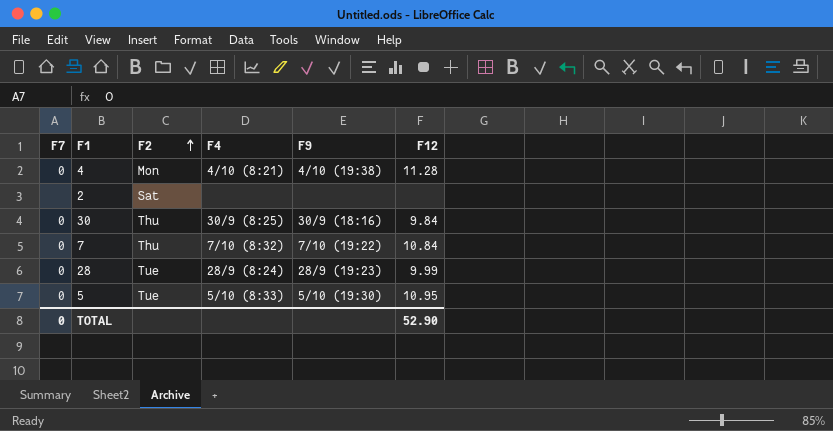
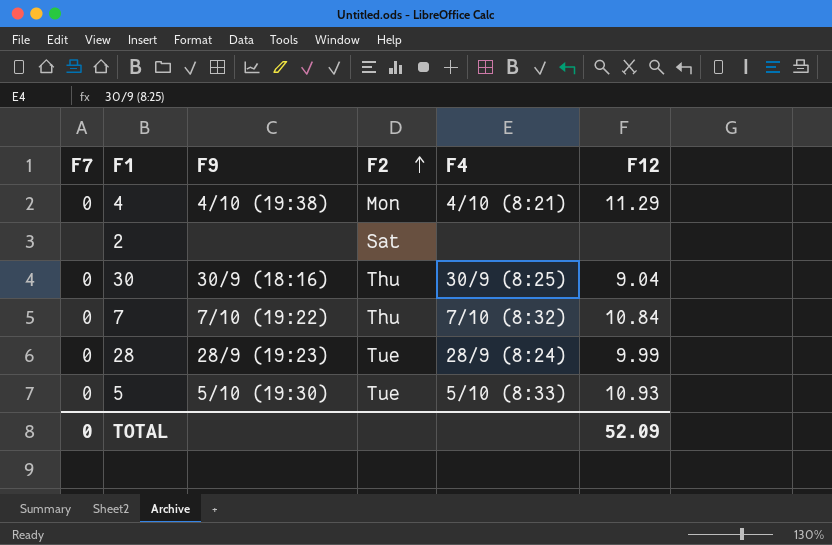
column F9 | position: 5 -> 3
4 | F12: 11.28 -> 11.29
30 | F12: 9.84 -> 9.04
5 | F12: 10.95 -> 10.93
TOTAL | F12: 52.90 -> 52.09

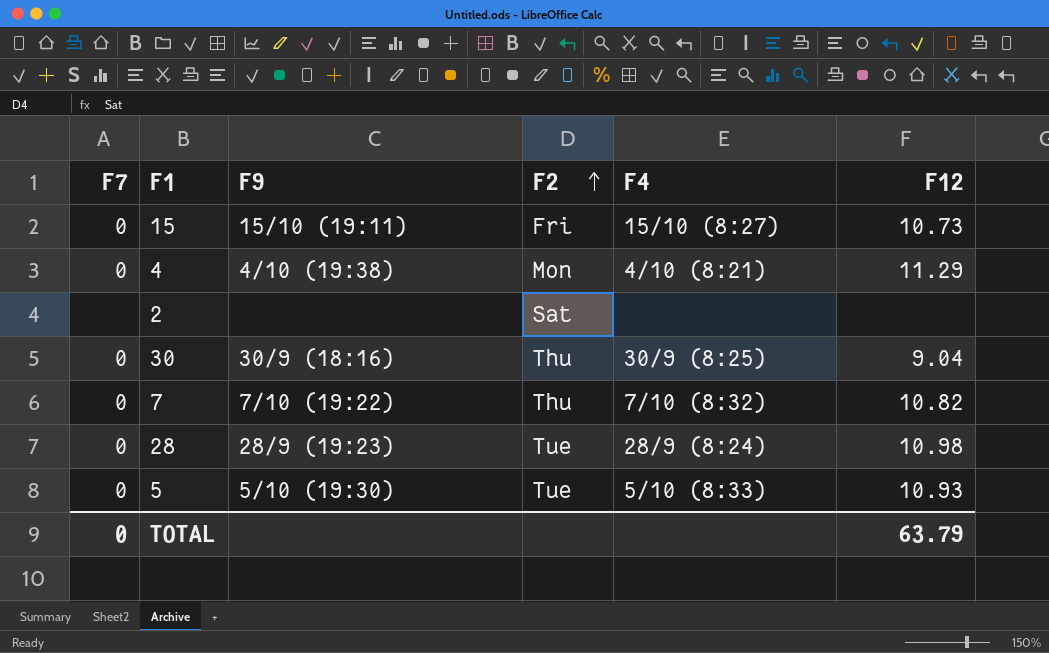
row 15: none -> 0 | 15/10 (19:11) | Fri | 15/10 (8:27) | 10.73
7 | F12: 10.84 -> 10.82
28 | F12: 9.99 -> 10.98
TOTAL | F12: 52.09 -> 63.79

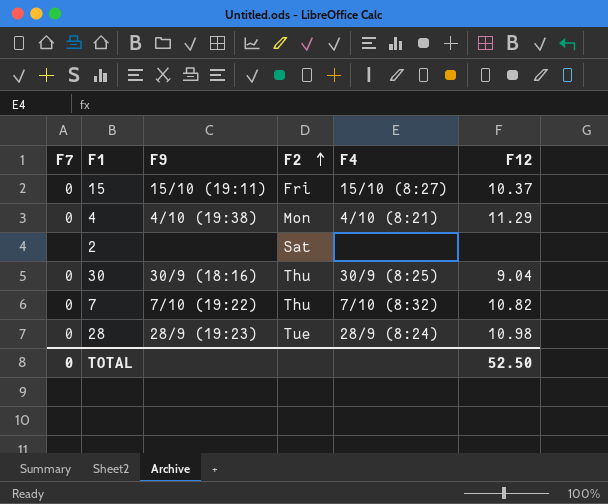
row 5: 0 | 5/10 (19:30) | Tue | 5/10 (8:33) | 10.93 -> none
15 | F12: 10.73 -> 10.37
TOTAL | F12: 63.79 -> 52.50

